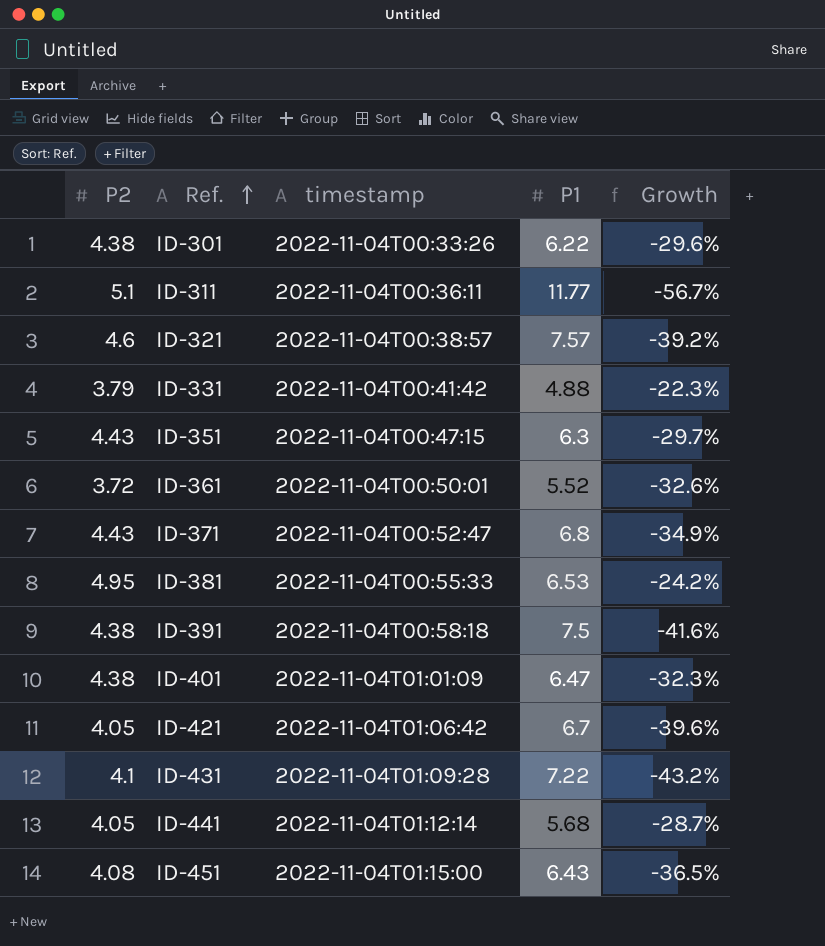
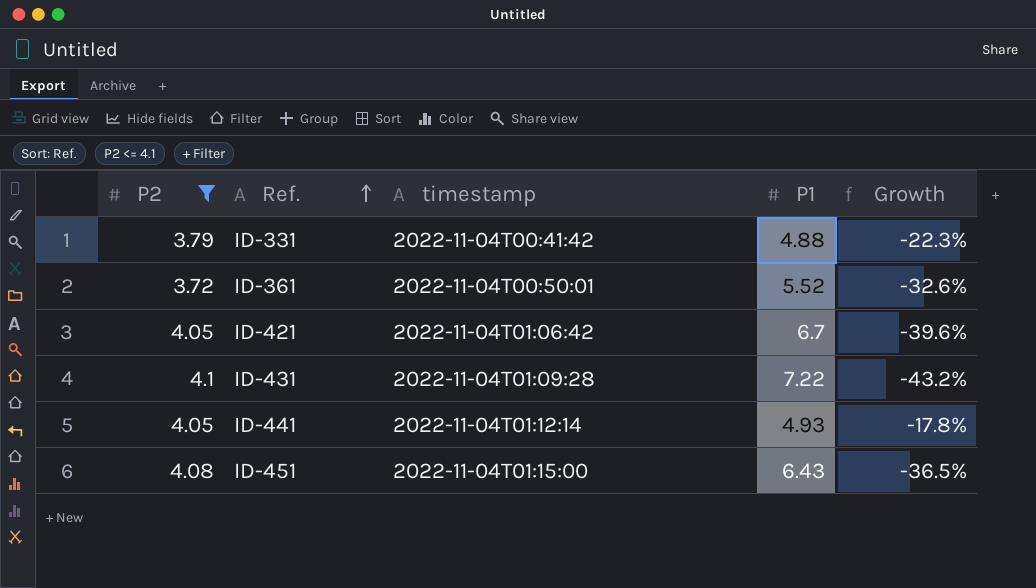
filter: none -> P2 <= 4.1
ID-441 | P1: 5.68 -> 4.93
ID-441 | Growth: -28.7% -> -17.8%

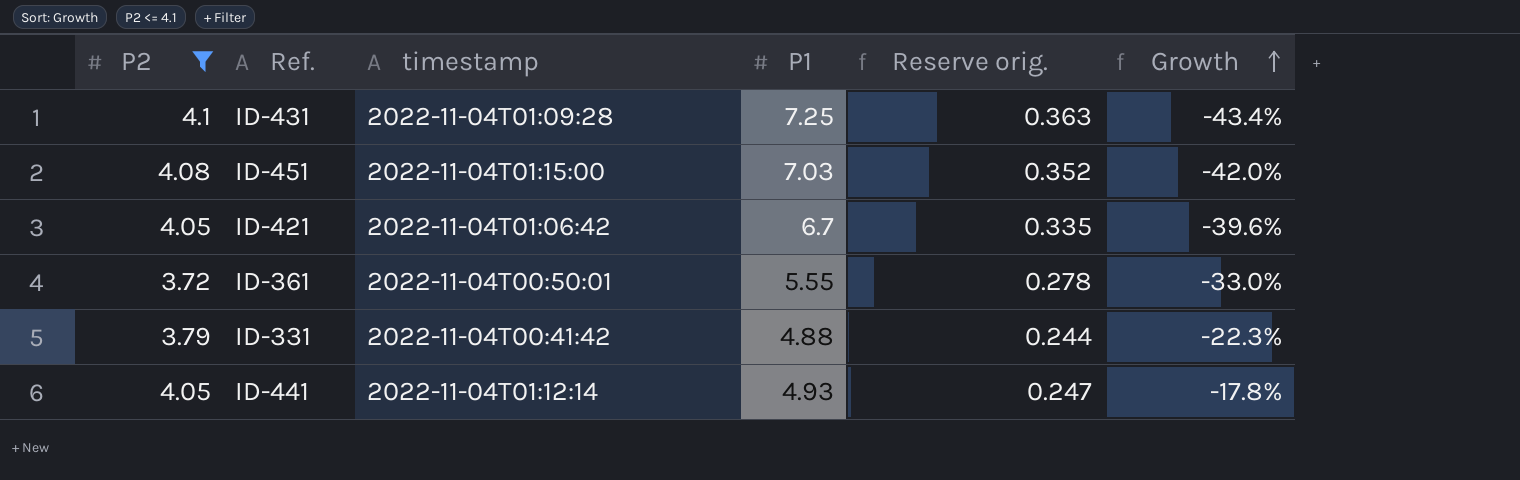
row order: Ref. ascending -> Growth ascending
column Reserve orig. | formula: none -> [P1] * 0.05
ID-431 | P1: 7.22 -> 7.25
ID-431 | Growth: -43.2% -> -43.4%
ID-451 | P1: 6.43 -> 7.03
ID-451 | Growth: -36.5% -> -42.0%
ID-361 | P1: 5.52 -> 5.55
ID-361 | Growth: -32.6% -> -33.0%

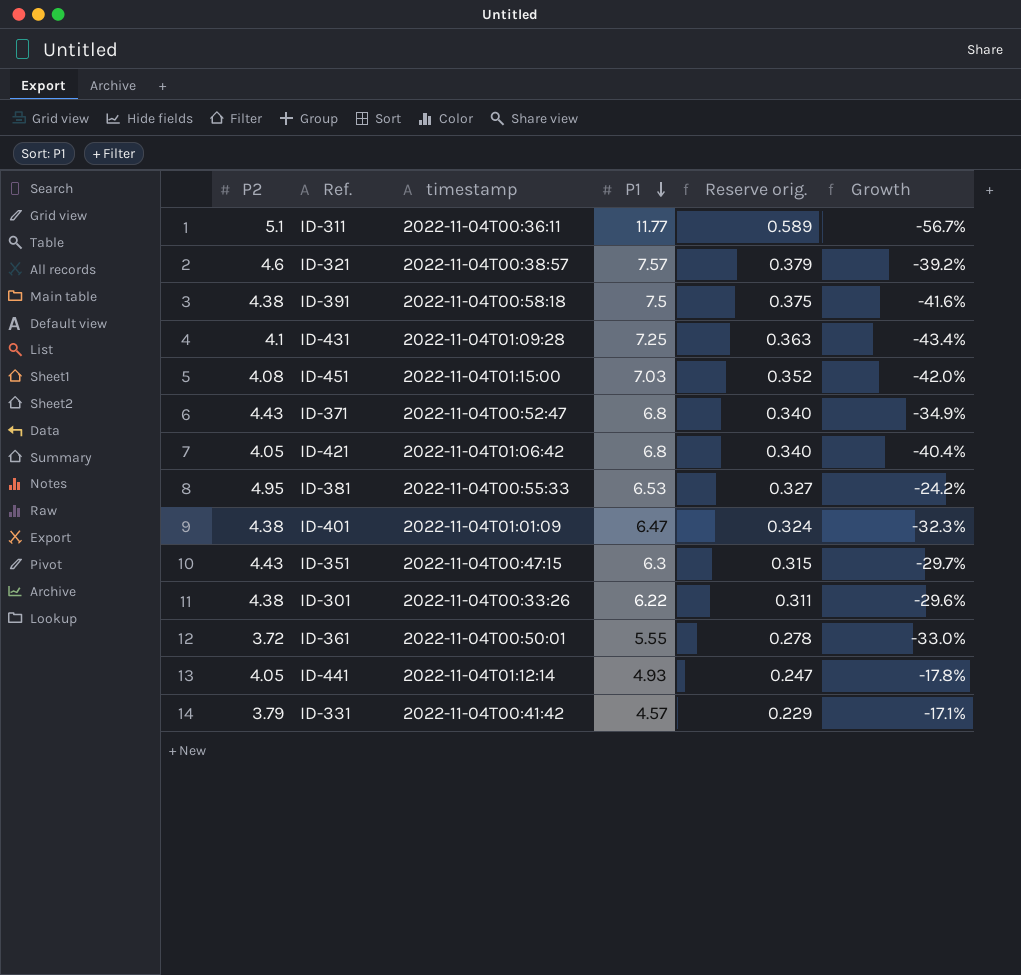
filter: P2 <= 4.1 -> none
row order: Growth ascending -> P1 descending
ID-421 | P1: 6.7 -> 6.8
ID-421 | Reserve orig.: 0.335 -> 0.340
ID-421 | Growth: -39.6% -> -40.4%
ID-331 | P1: 4.88 -> 4.57
ID-331 | Reserve orig.: 0.244 -> 0.229
ID-331 | Growth: -22.3% -> -17.1%

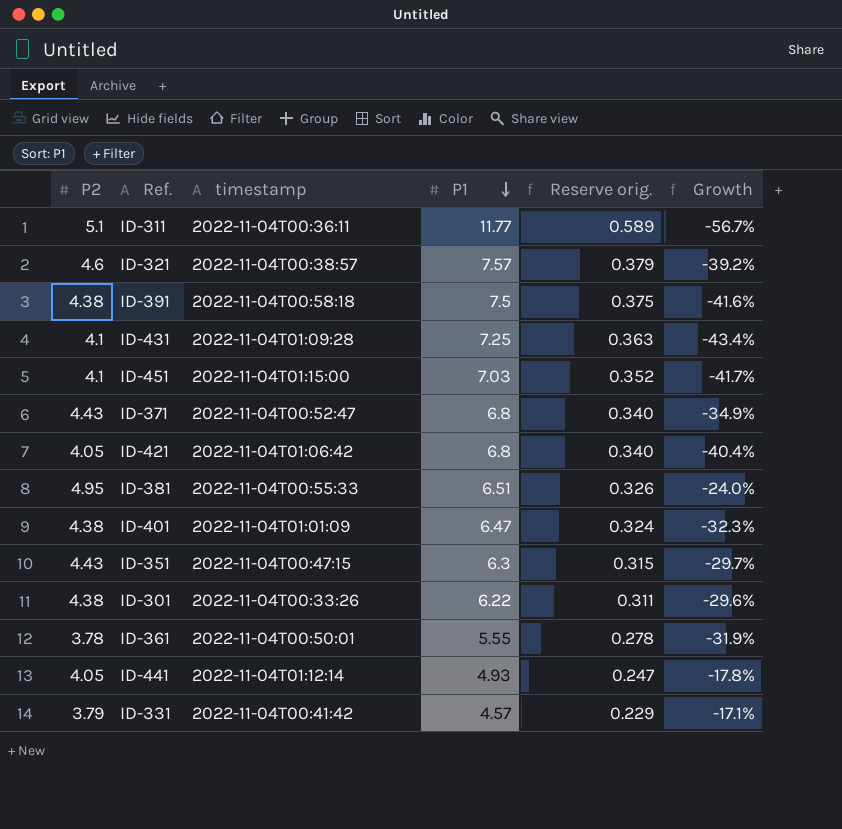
ID-451 | P2: 4.08 -> 4.1
ID-451 | Growth: -42.0% -> -41.7%
ID-381 | P1: 6.53 -> 6.51
ID-381 | Reserve orig.: 0.327 -> 0.326
ID-381 | Growth: -24.2% -> -24.0%
ID-361 | P2: 3.72 -> 3.78
ID-361 | Growth: -33.0% -> -31.9%

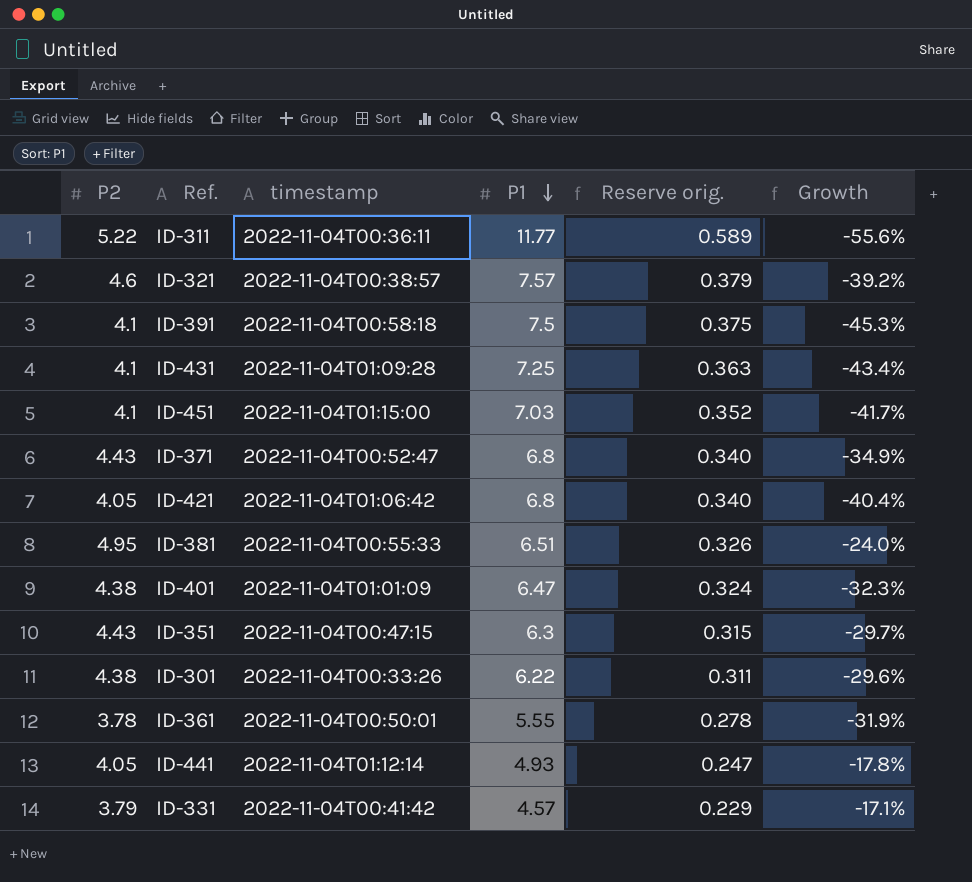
ID-311 | P2: 5.1 -> 5.22
ID-311 | Growth: -56.7% -> -55.6%
ID-391 | P2: 4.38 -> 4.1
ID-391 | Growth: -41.6% -> -45.3%

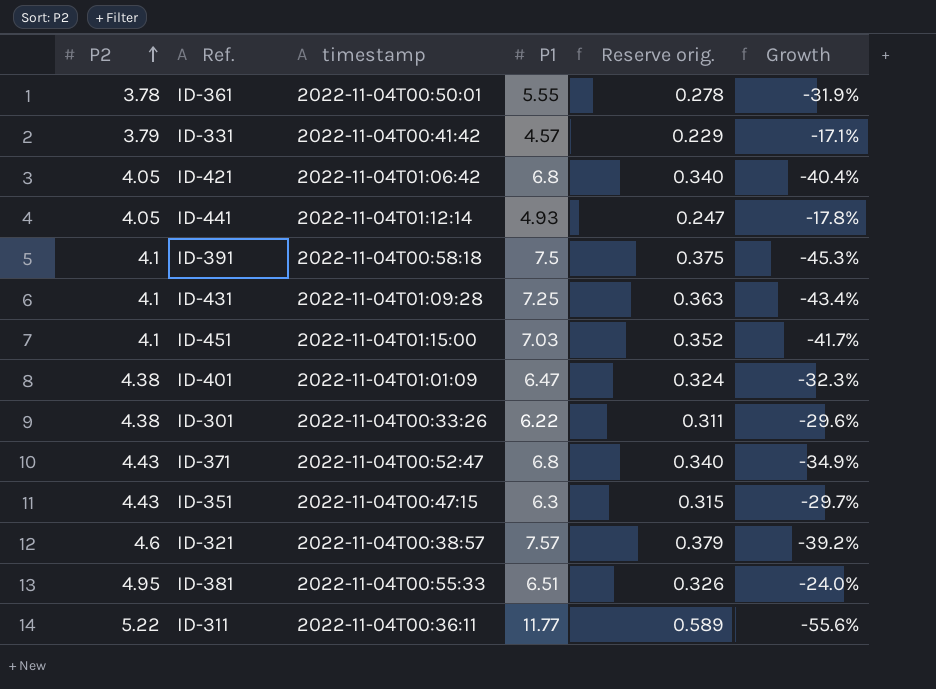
row order: P1 descending -> P2 ascending

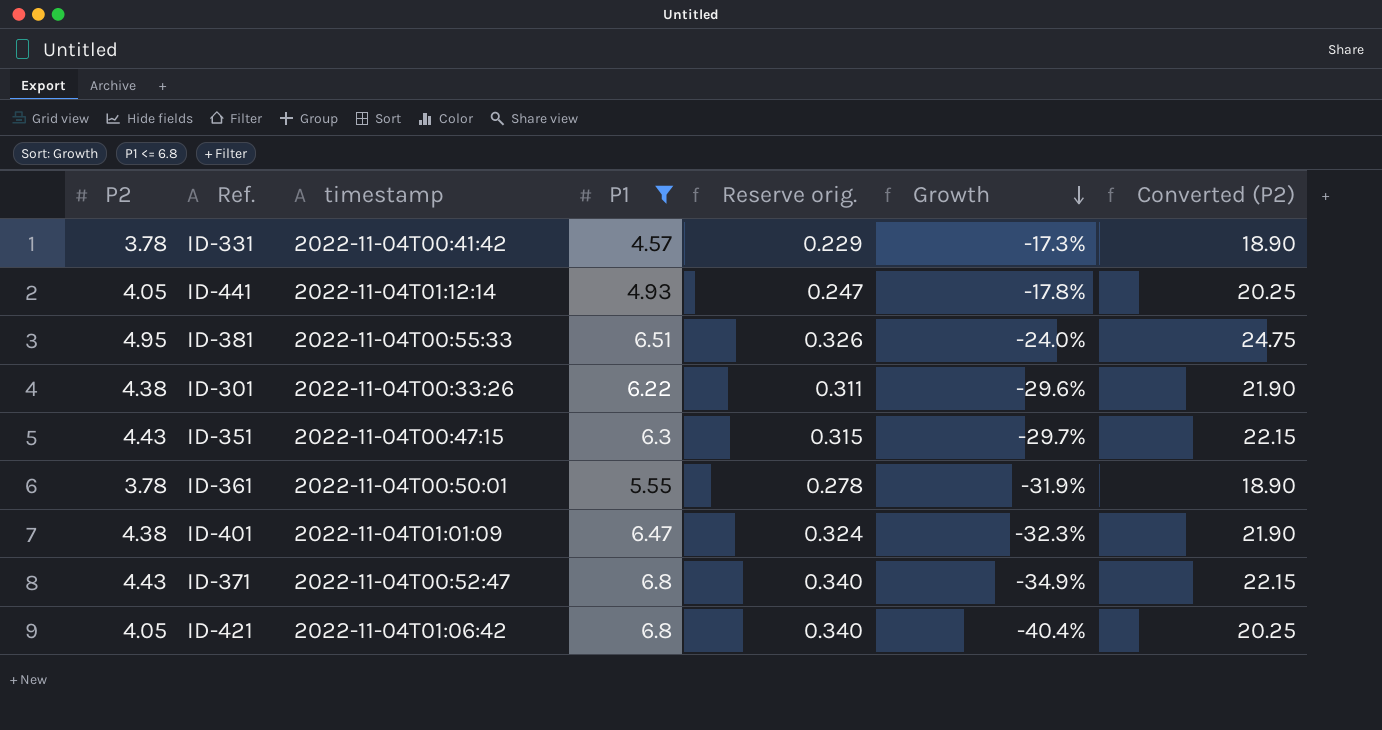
filter: none -> P1 <= 6.8
row order: P2 ascending -> Growth descending
column Converted (P2) | formula: none -> [P2] * 5
ID-331 | P2: 3.79 -> 3.78
ID-331 | Growth: -17.1% -> -17.3%

